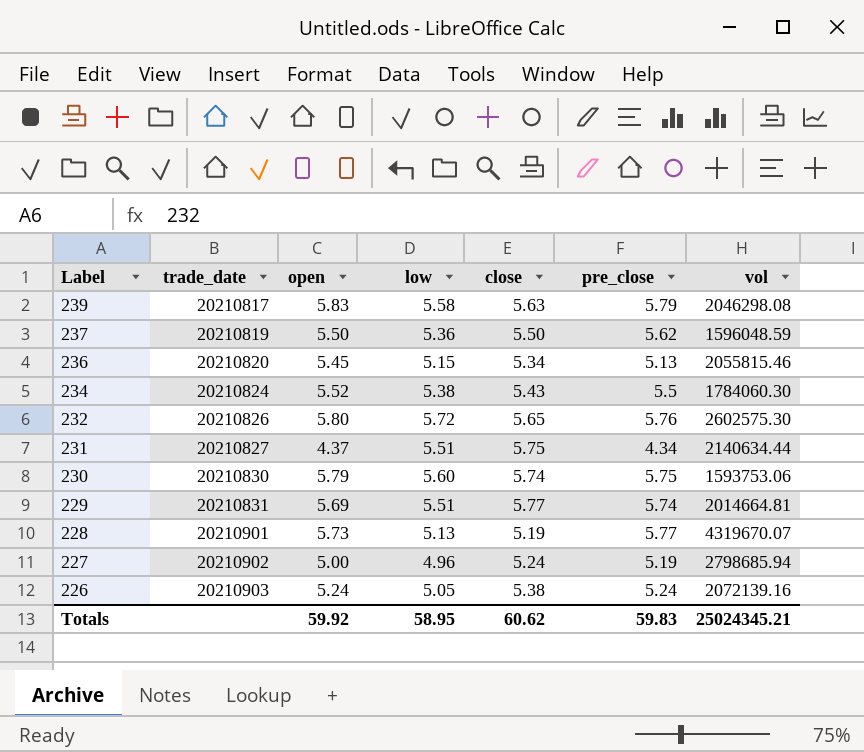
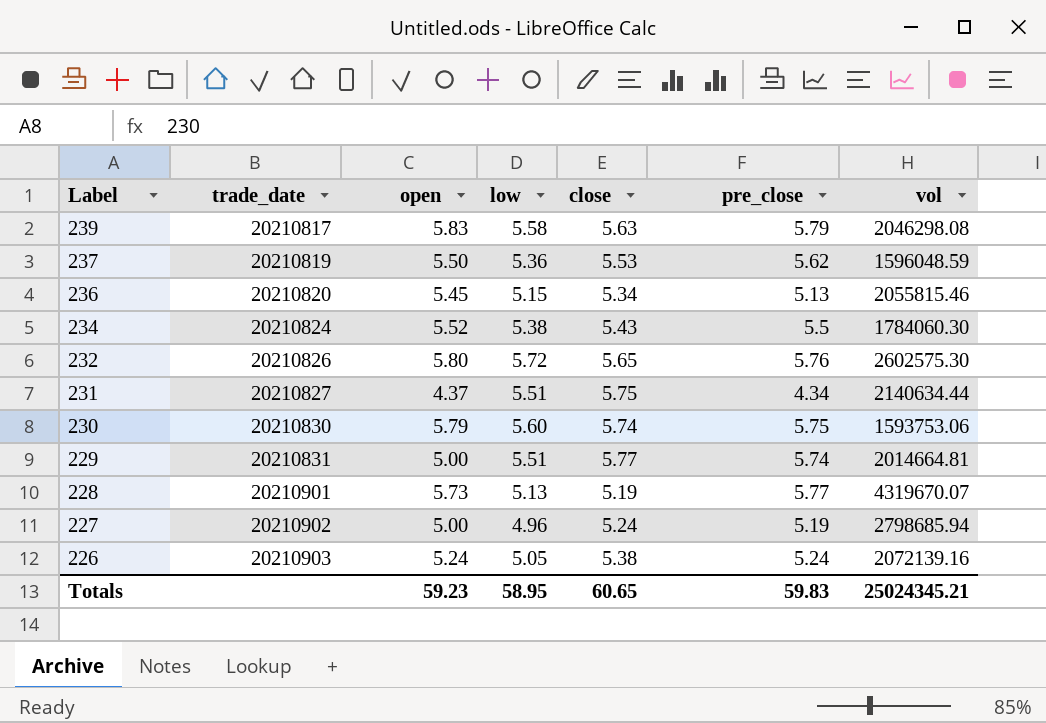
237 | close: 5.50 -> 5.53
229 | open: 5.69 -> 5.00
Totals | open: 59.92 -> 59.23
Totals | close: 60.62 -> 60.65

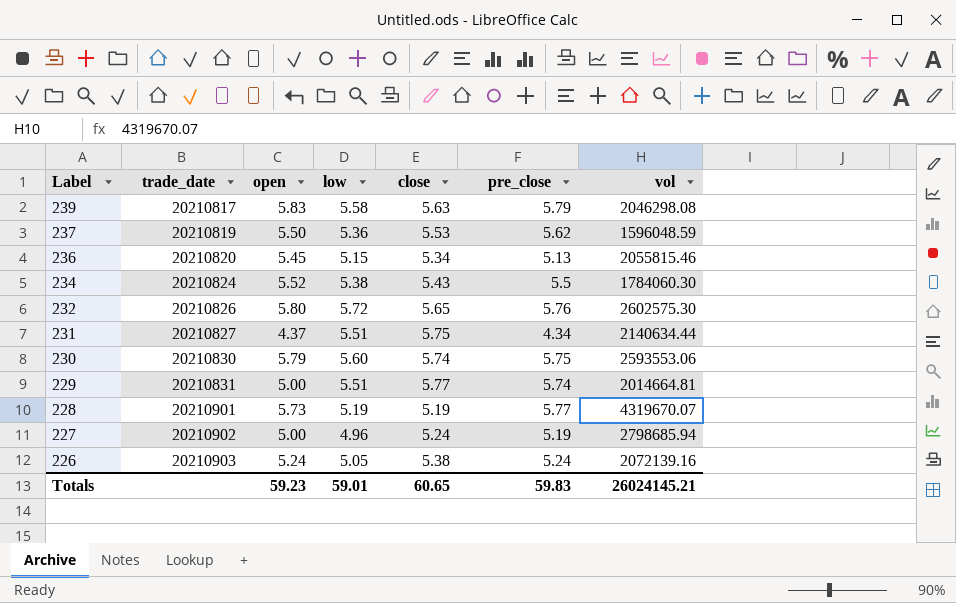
230 | vol: 1593753.06 -> 2593553.06
228 | low: 5.13 -> 5.19
Totals | low: 58.95 -> 59.01
Totals | vol: 25024345.21 -> 26024145.21

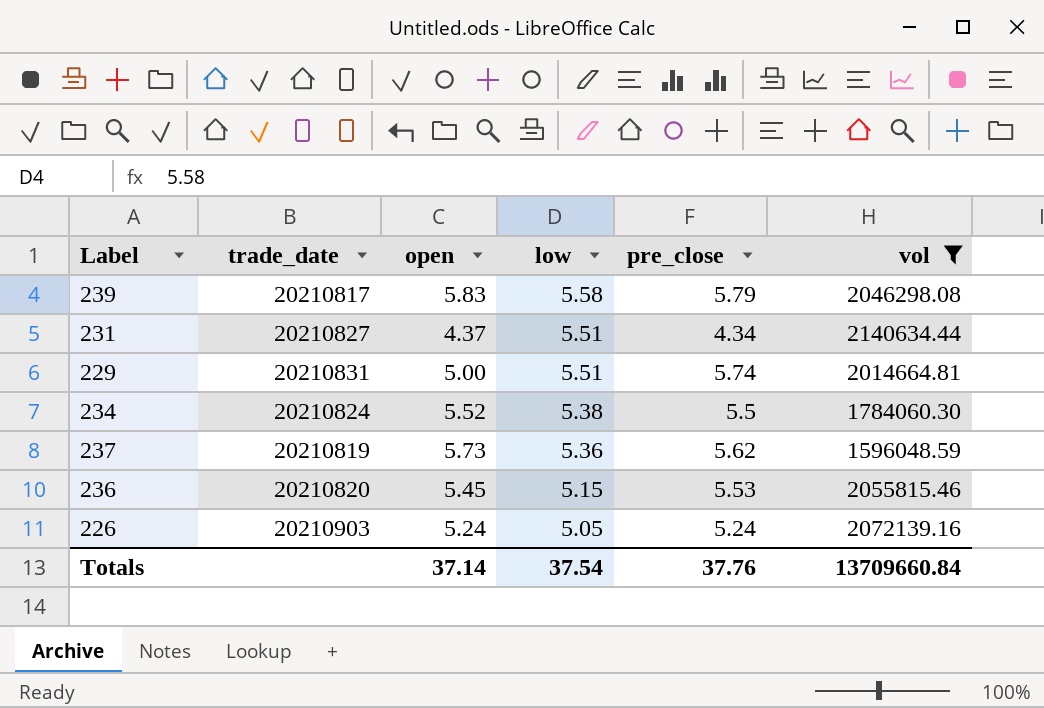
filter: none -> vol <= 2140634.44
row order: Label descending -> low descending
column close | position: 5 -> none
237 | open: 5.50 -> 5.73
236 | pre_close: 5.13 -> 5.53
Totals | open: 59.23 -> 37.14
Totals | low: 59.01 -> 37.54
Totals | pre_close: 59.83 -> 37.76
Totals | vol: 26024145.21 -> 13709660.84

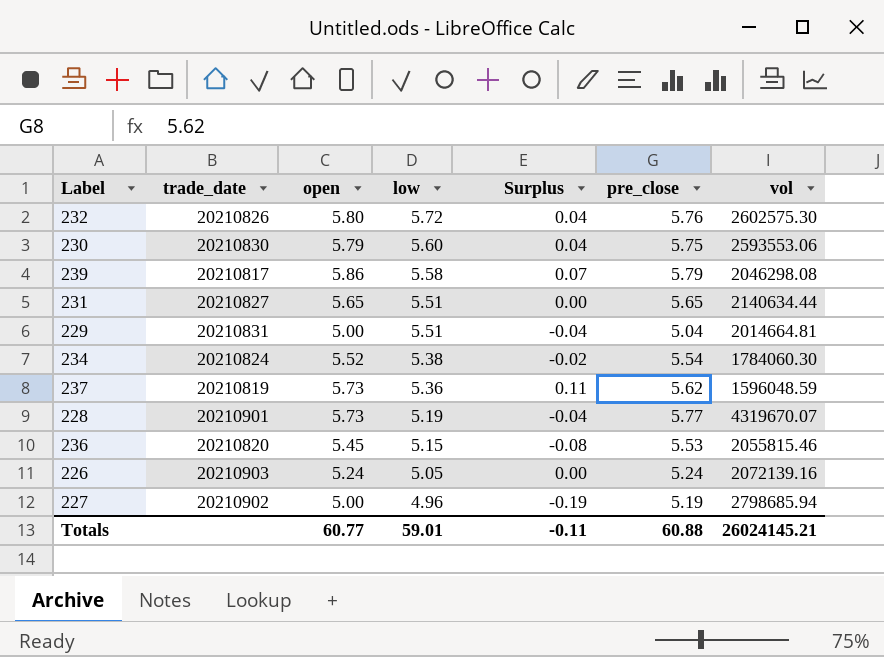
filter: vol <= 2140634.44 -> none
column Surplus | formula: none -> [open] - [pre_close]
239 | open: 5.83 -> 5.86
231 | open: 4.37 -> 5.65
231 | pre_close: 4.34 -> 5.65
229 | pre_close: 5.74 -> 5.04
234 | pre_close: 5.5 -> 5.54
Totals | open: 37.14 -> 60.77
Totals | low: 37.54 -> 59.01
Totals | pre_close: 37.76 -> 60.88
Totals | vol: 13709660.84 -> 26024145.21

